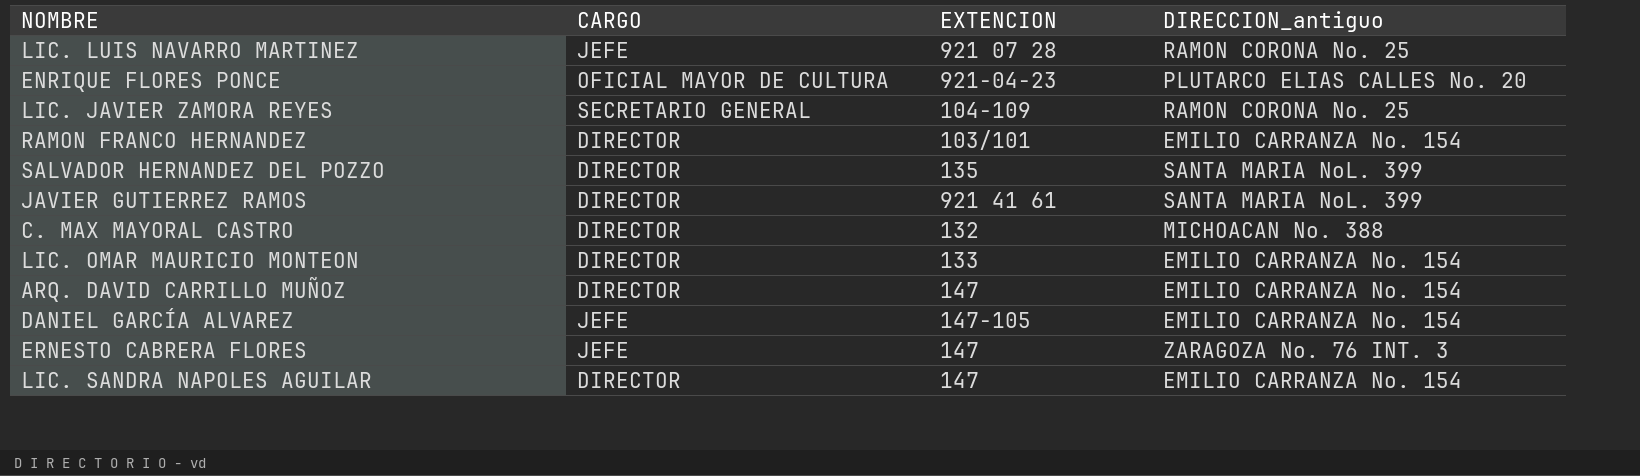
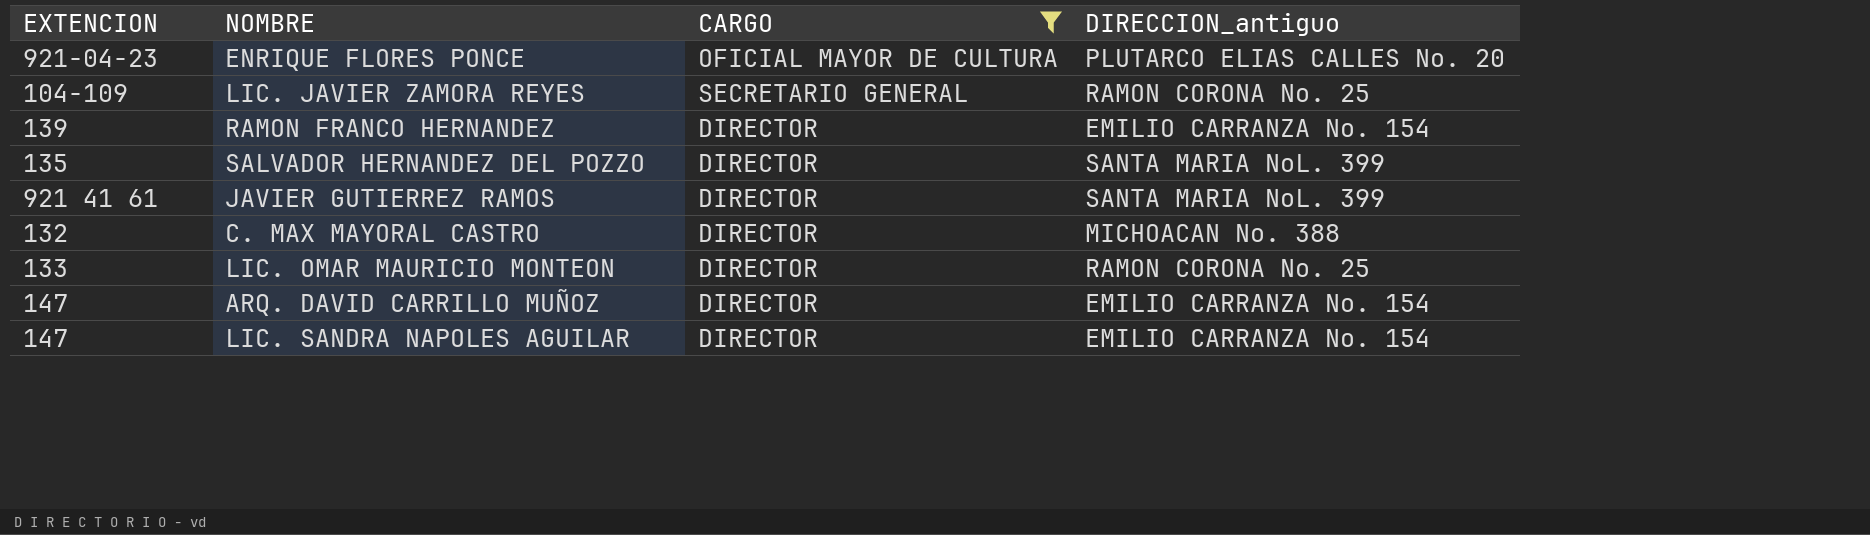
filter: none -> CARGO != JEFE
column EXTENCION | position: 3 -> 1
RAMON FRANCO HERNANDEZ | EXTENCION: 103/101 -> 139
LIC. OMAR MAURICIO MONTEON | DIRECCION_antiguo: EMILIO CARRANZA No. 154 -> RAMON CORONA No. 25

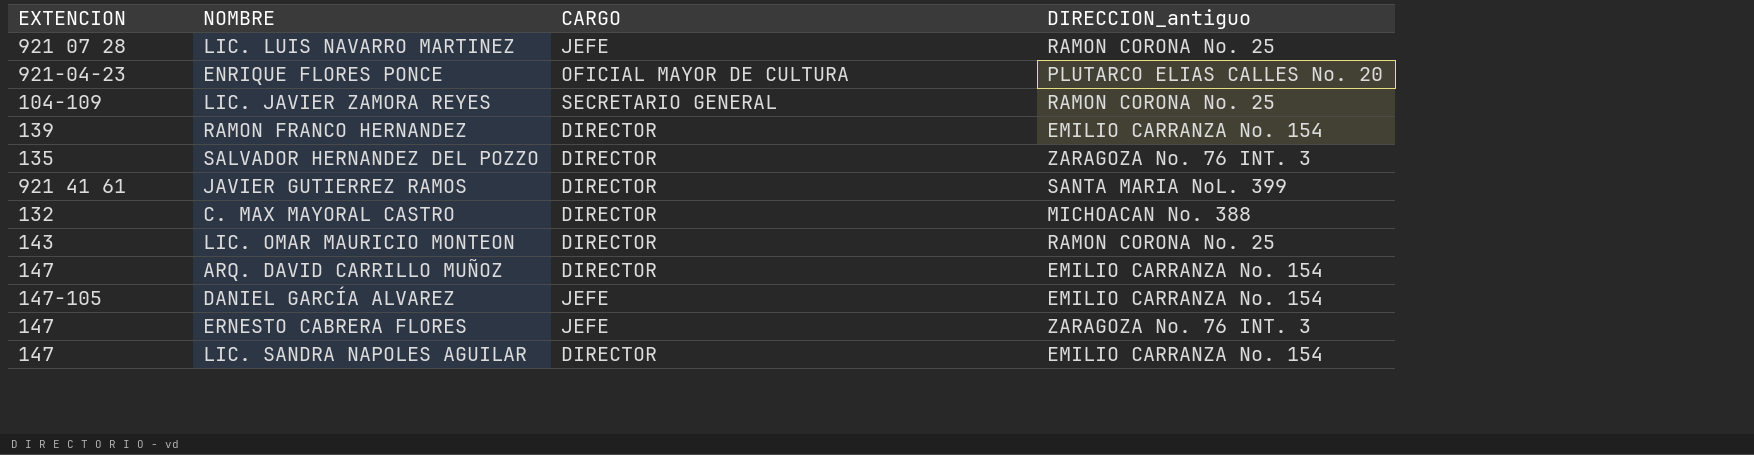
filter: CARGO != JEFE -> none
SALVADOR HERNANDEZ DEL POZZO | DIRECCION_antiguo: SANTA MARIA NoL. 399 -> ZARAGOZA No. 76 INT. 3
LIC. OMAR MAURICIO MONTEON | EXTENCION: 133 -> 143

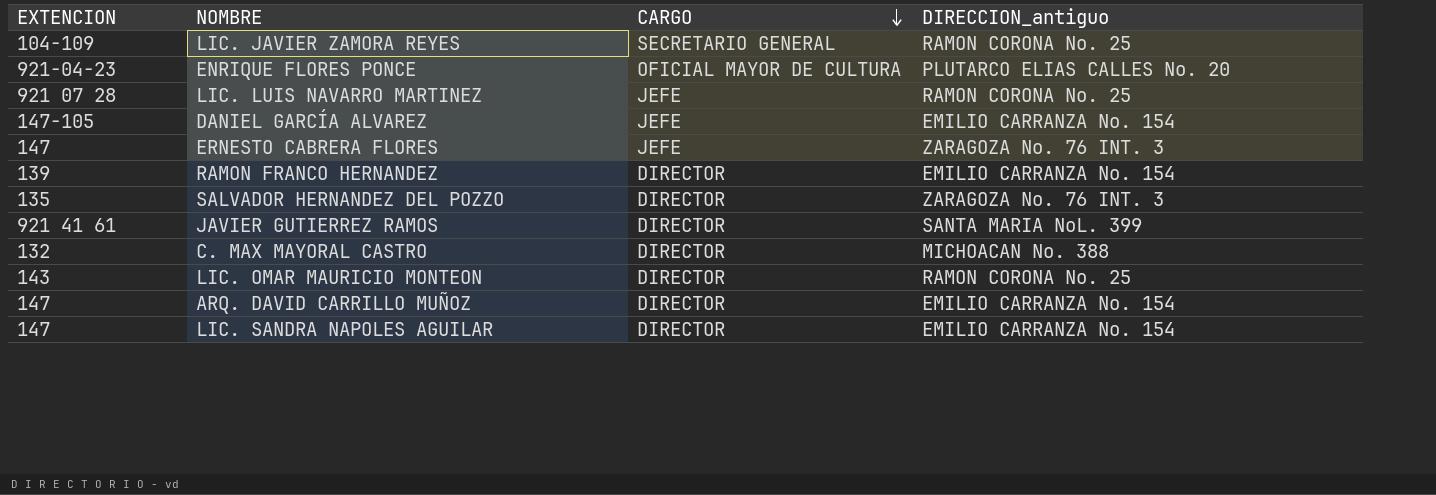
row order: none -> CARGO descending

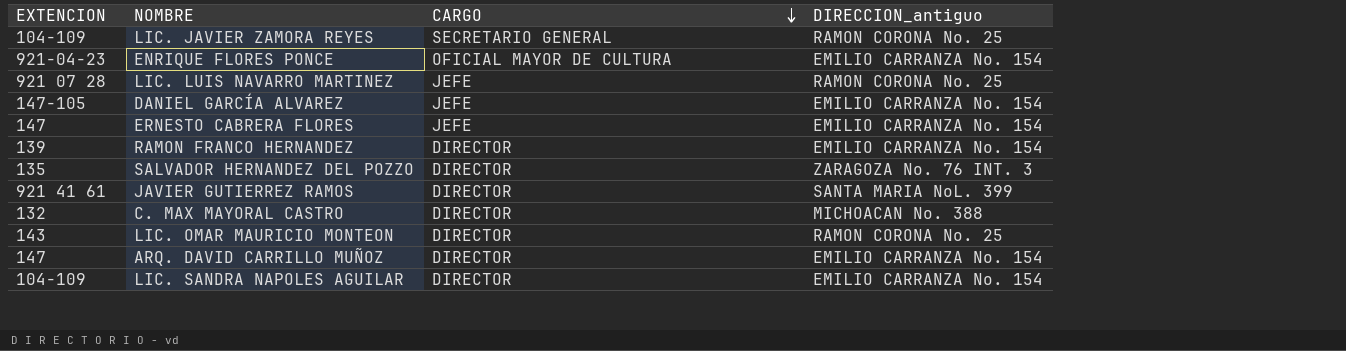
ENRIQUE FLORES PONCE | DIRECCION_antiguo: PLUTARCO ELIAS CALLES No. 20 -> EMILIO CARRANZA No. 154
ERNESTO CABRERA FLORES | DIRECCION_antiguo: ZARAGOZA No. 76 INT. 3 -> EMILIO CARRANZA No. 154
LIC. SANDRA NAPOLES AGUILAR | EXTENCION: 147 -> 104-109

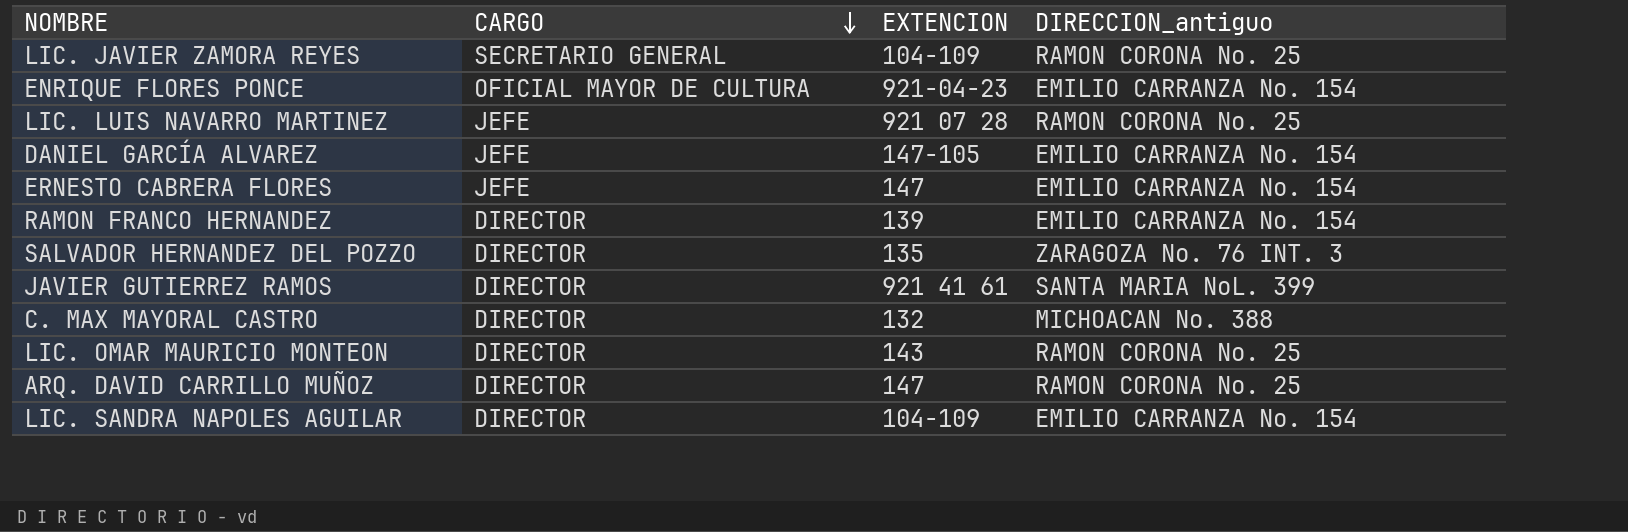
column EXTENCION | position: 1 -> 3
ARQ. DAVID CARRILLO MUÑOZ | DIRECCION_antiguo: EMILIO CARRANZA No. 154 -> RAMON CORONA No. 25

